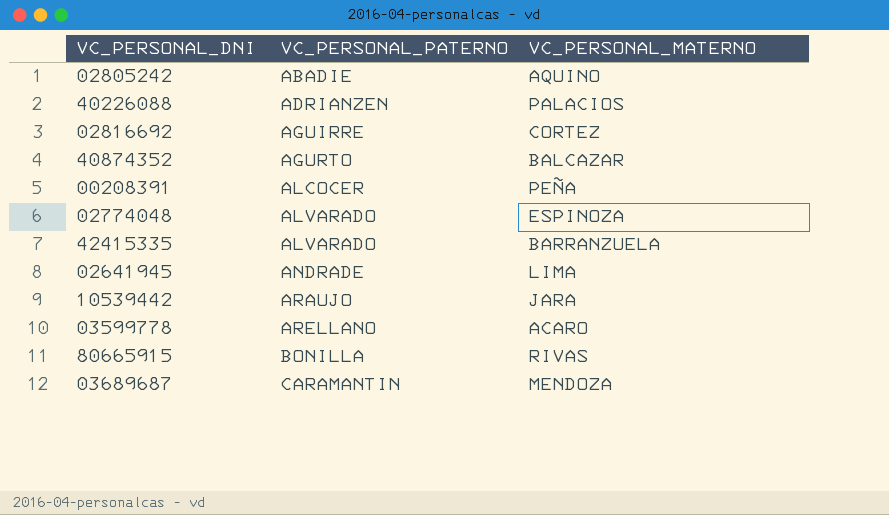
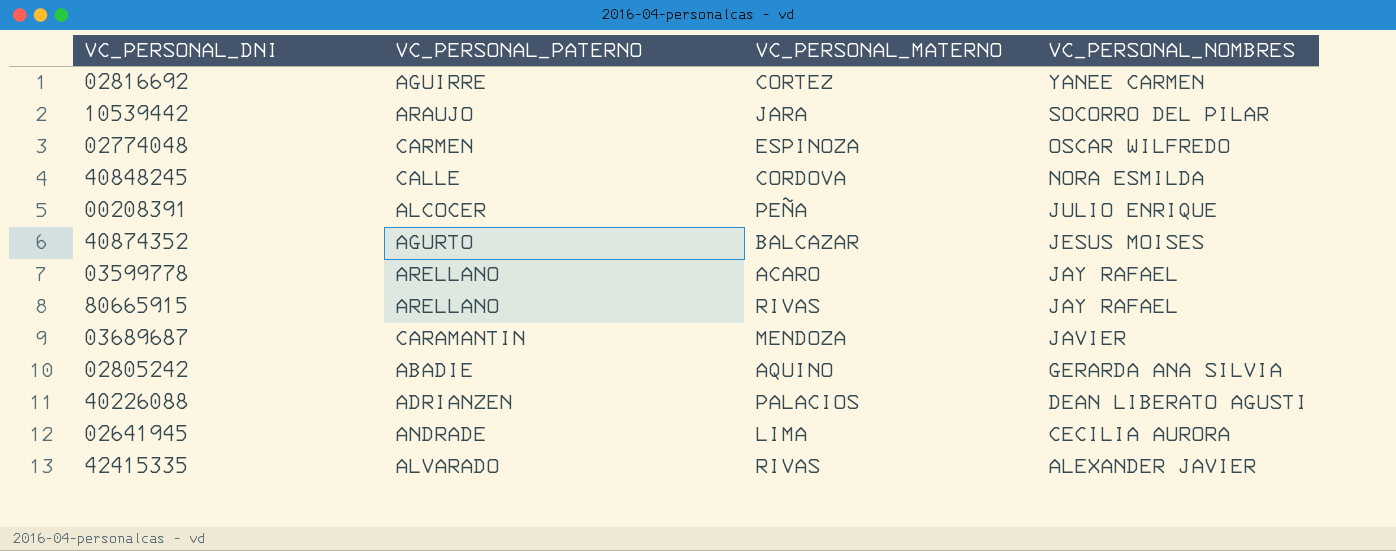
row order: VC_PERSONAL_PATERNO ascending -> VC_PERSONAL_NOMBRES descending
column VC_PERSONAL_NOMBRES | position: none -> 4
02774048 | VC_PERSONAL_PATERNO: ALVARADO -> CARMEN
row 40848245: none -> CALLE | CORDOVA | NORA ESMILDA
80665915 | VC_PERSONAL_PATERNO: BONILLA -> ARELLANO
42415335 | VC_PERSONAL_MATERNO: BARRANZUELA -> RIVAS

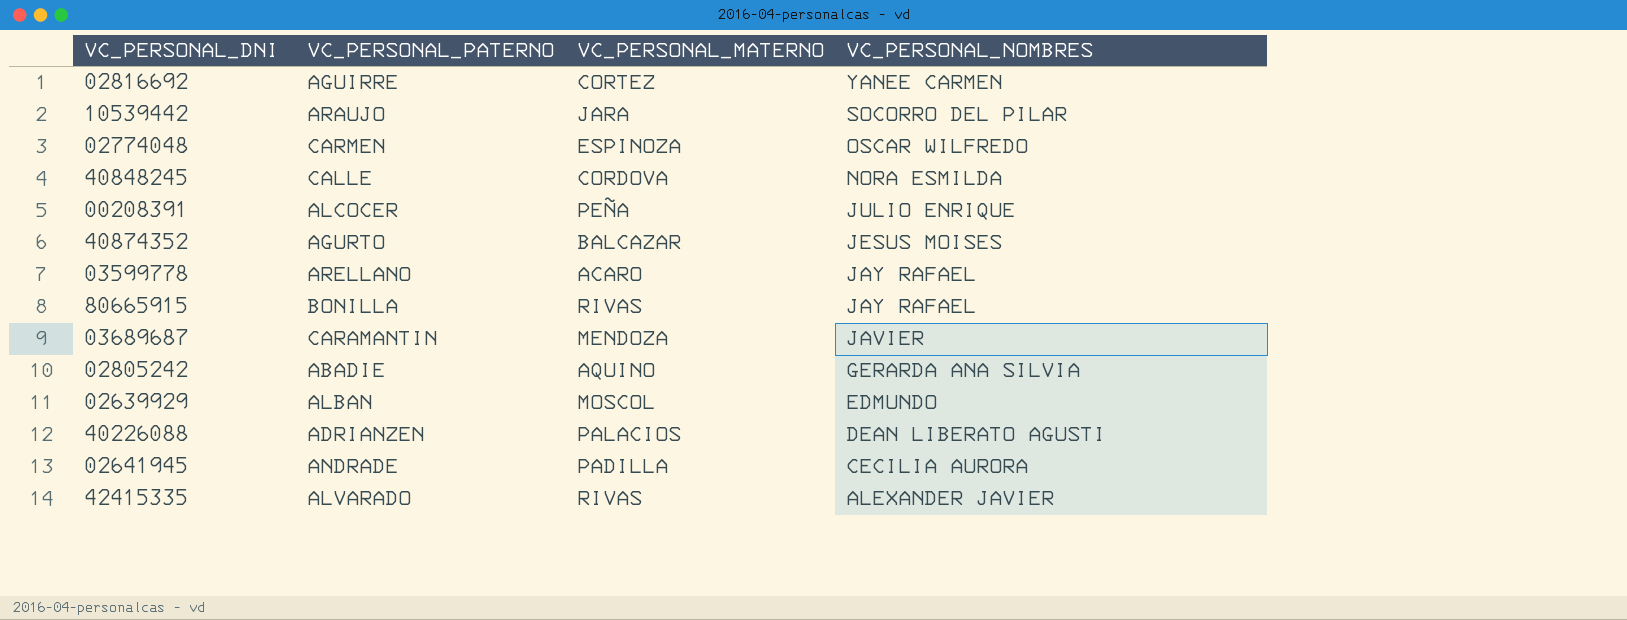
80665915 | VC_PERSONAL_PATERNO: ARELLANO -> BONILLA
row 02639929: none -> ALBAN | MOSCOL | EDMUNDO
02641945 | VC_PERSONAL_MATERNO: LIMA -> PADILLA

